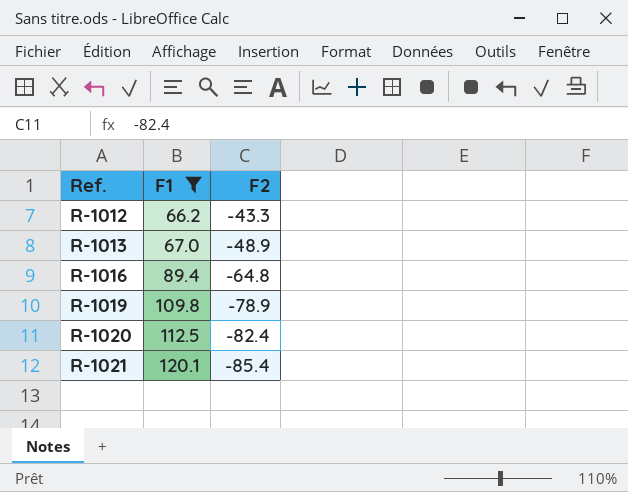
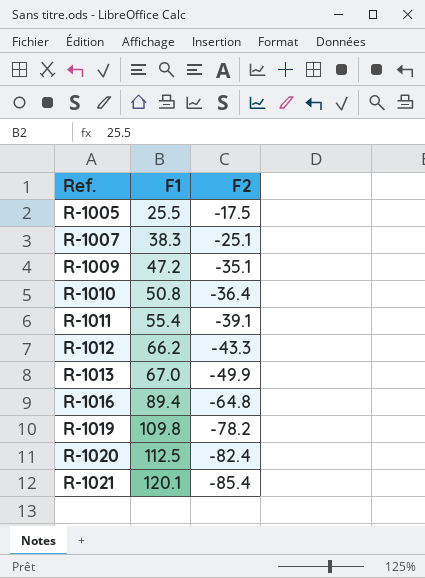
filter: F1 >= 66.2 -> none
R-1013 | F2: -48.9 -> -49.9
R-1019 | F2: -78.9 -> -78.2

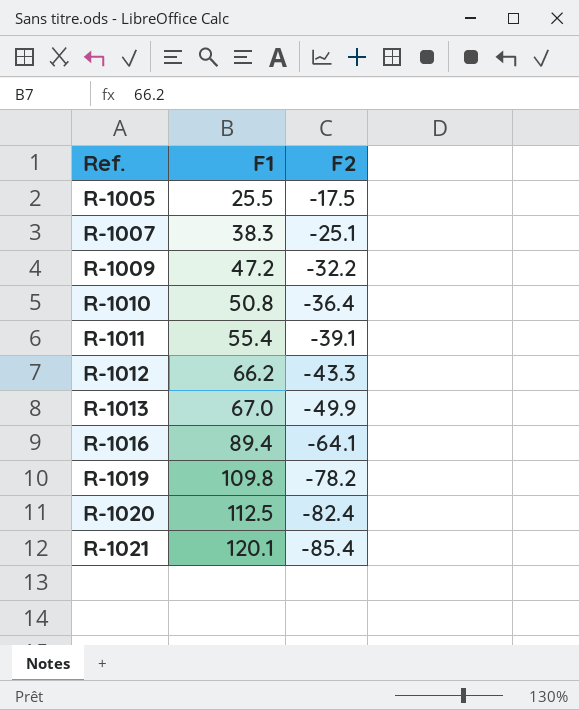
R-1009 | F2: -35.1 -> -32.2
R-1016 | F2: -64.8 -> -64.1

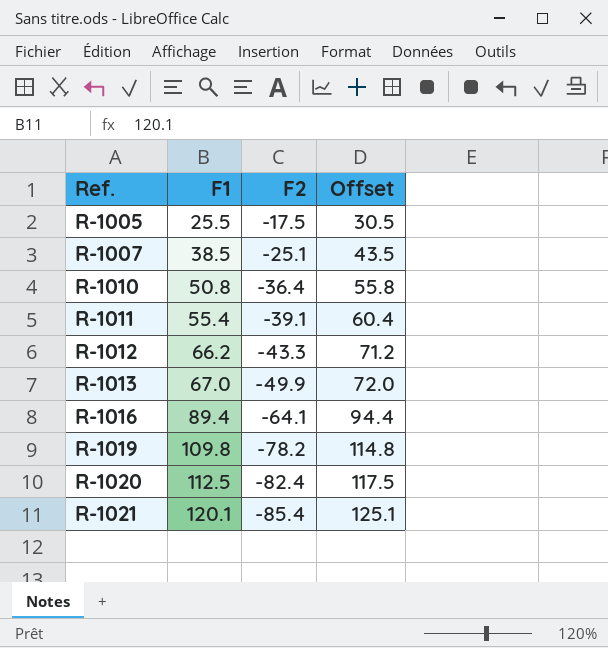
column Offset | formula: none -> [F1] + 5
row R-1009: 47.2 | -32.2 -> none
R-1007 | F1: 38.3 -> 38.5

